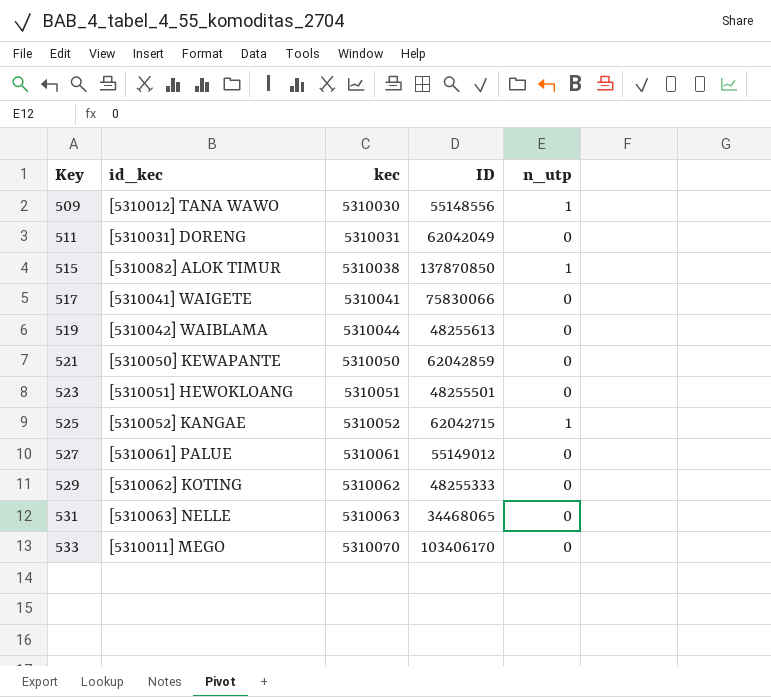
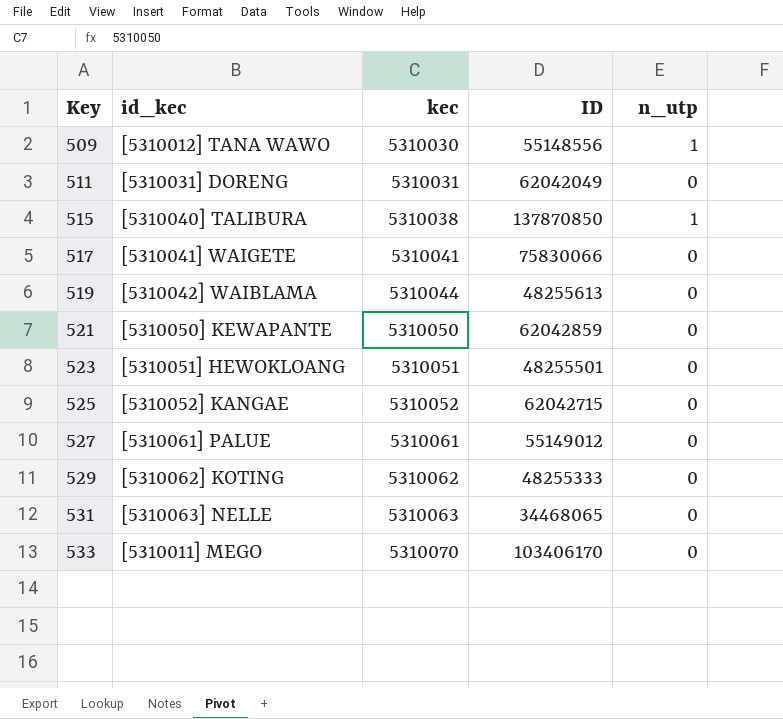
515 | id_kec: [5310082] ALOK TIMUR -> [5310040] TALIBURA
525 | n_utp: 1 -> 0

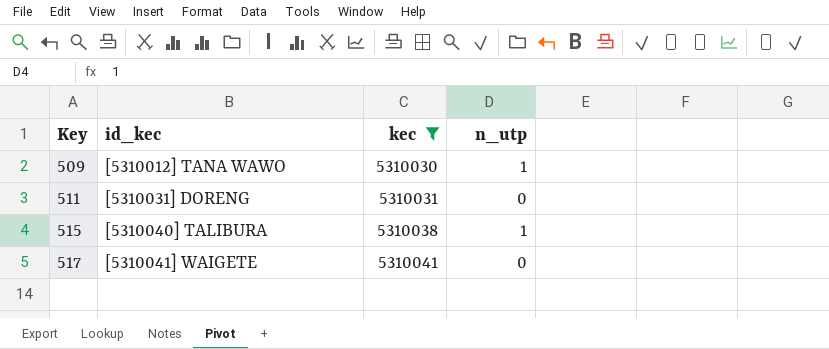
filter: none -> kec <= 5310041
column ID | position: 4 -> none

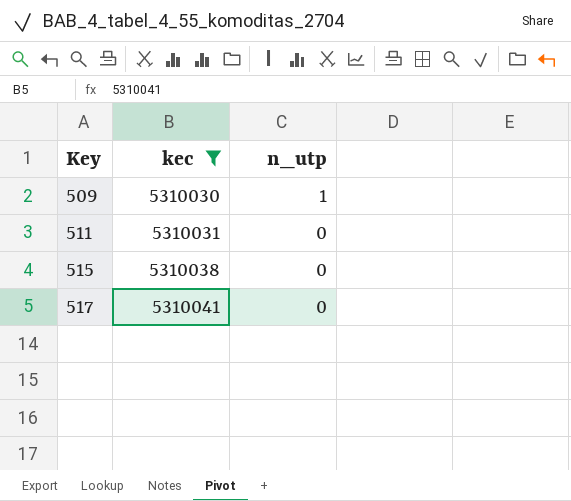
column id_kec | position: 2 -> none
515 | n_utp: 1 -> 0

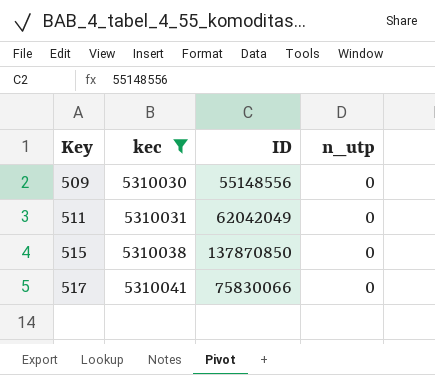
column ID | position: none -> 3
509 | n_utp: 1 -> 0

